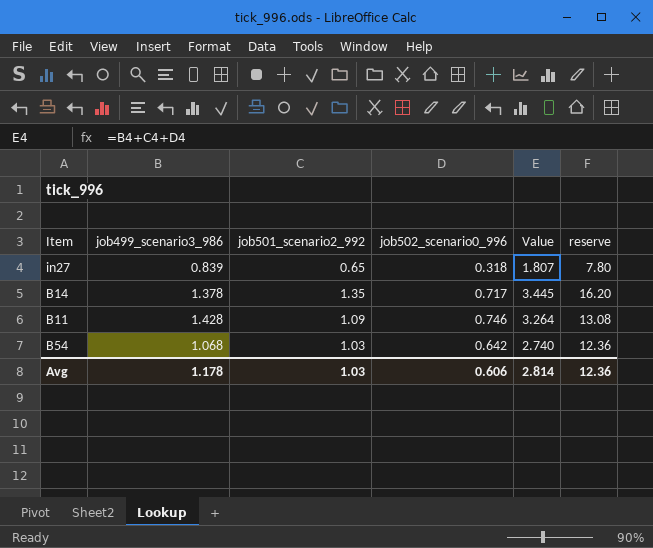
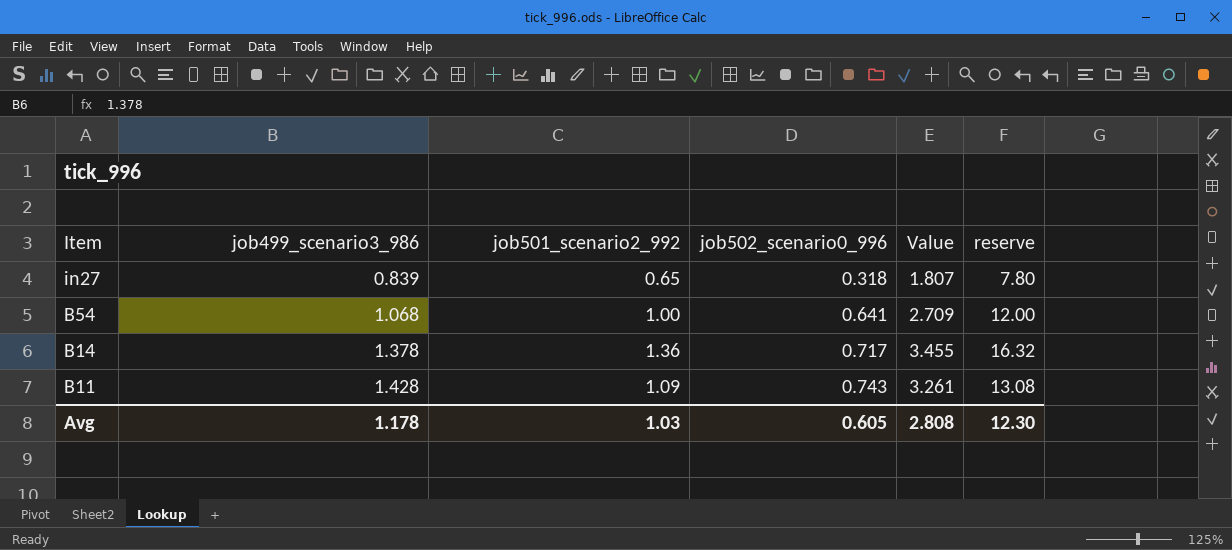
row order: none -> Item descending
B54 | job501_scenario2_992: 1.03 -> 1.00
B54 | job502_scenario0_996: 0.642 -> 0.641
B54 | Value: 2.740 -> 2.709
B54 | reserve: 12.36 -> 12.00
B14 | job501_scenario2_992: 1.35 -> 1.36
B14 | Value: 3.445 -> 3.455
B14 | reserve: 16.20 -> 16.32
B11 | job502_scenario0_996: 0.746 -> 0.743
B11 | Value: 3.264 -> 3.261
Avg | job502_scenario0_996: 0.606 -> 0.605
Avg | Value: 2.814 -> 2.808
Avg | reserve: 12.36 -> 12.30

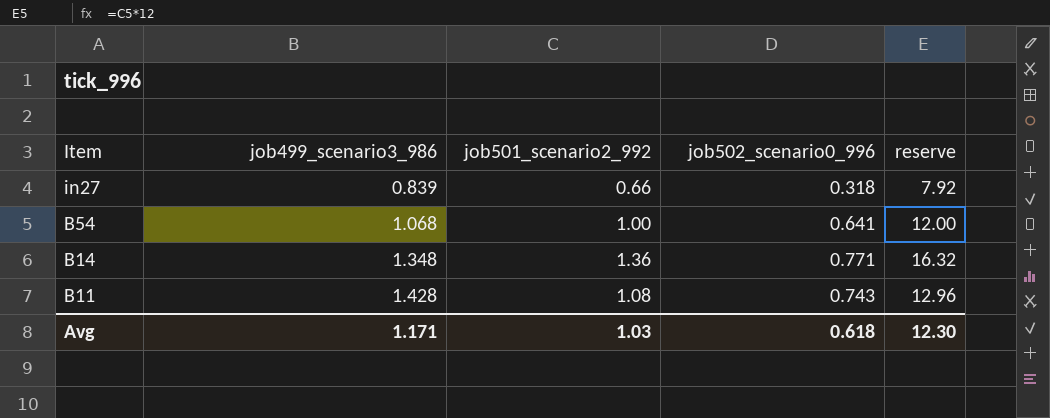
column Value | formula: [job499_scenario3_986] + [job501_scenario2_992] + [job502_scenario0_996] -> none
in27 | job501_scenario2_992: 0.65 -> 0.66
in27 | reserve: 7.80 -> 7.92
B14 | job499_scenario3_986: 1.378 -> 1.348
B14 | job502_scenario0_996: 0.717 -> 0.771
B11 | job501_scenario2_992: 1.09 -> 1.08
B11 | reserve: 13.08 -> 12.96
Avg | job499_scenario3_986: 1.178 -> 1.171
Avg | job502_scenario0_996: 0.605 -> 0.618

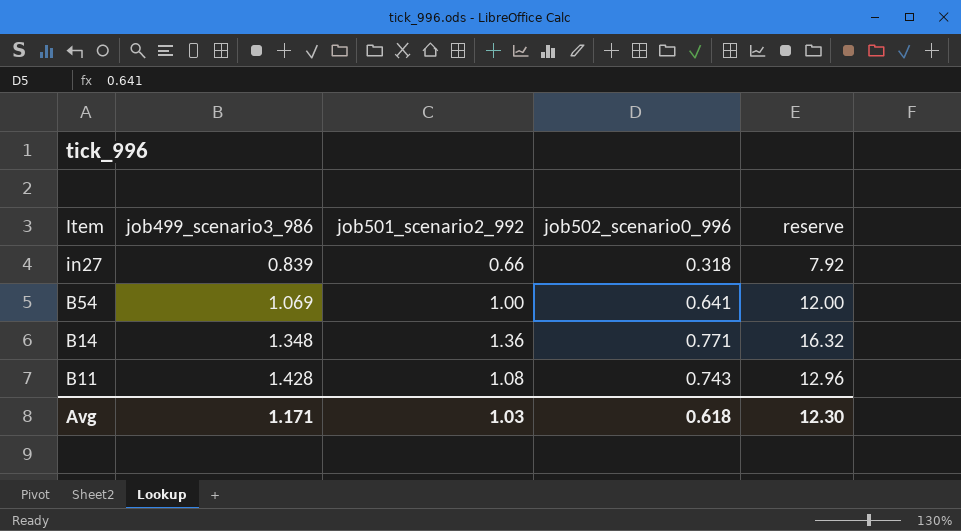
B54 | job499_scenario3_986: 1.068 -> 1.069

